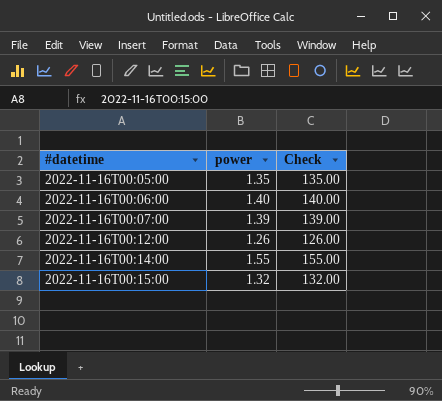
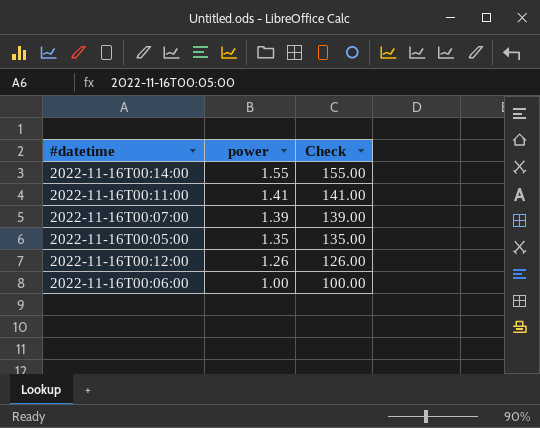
row order: #datetime ascending -> power descending
row 2022-11-16T00:15:00: 1.32 | 132.00 -> none
row 2022-11-16T00:11:00: none -> 1.41 | 141.00
2022-11-16T00:06:00 | power: 1.40 -> 1.00
2022-11-16T00:06:00 | Check: 140.00 -> 100.00

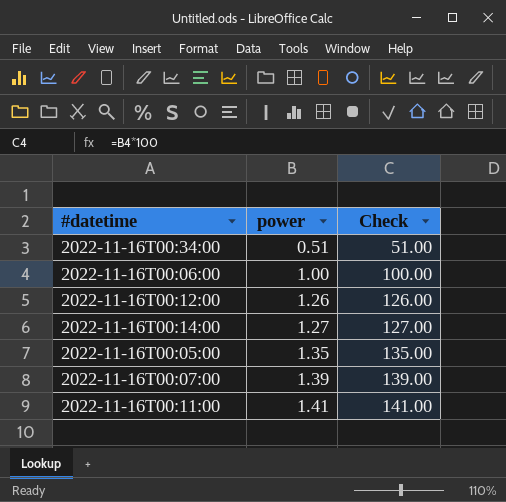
row order: power descending -> power ascending
row 2022-11-16T00:34:00: none -> 0.51 | 51.00
2022-11-16T00:14:00 | power: 1.55 -> 1.27
2022-11-16T00:14:00 | Check: 155.00 -> 127.00

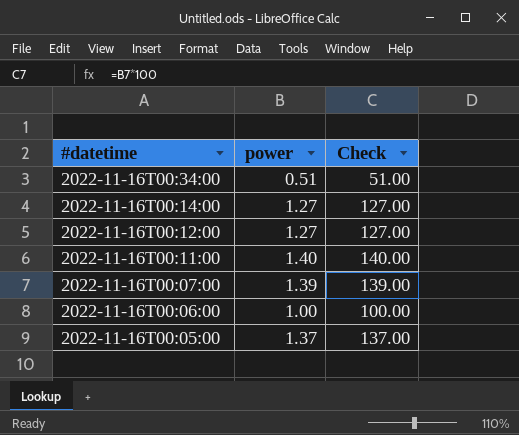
row order: power ascending -> #datetime descending
2022-11-16T00:12:00 | power: 1.26 -> 1.27
2022-11-16T00:12:00 | Check: 126.00 -> 127.00
2022-11-16T00:11:00 | power: 1.41 -> 1.40
2022-11-16T00:11:00 | Check: 141.00 -> 140.00
2022-11-16T00:05:00 | power: 1.35 -> 1.37
2022-11-16T00:05:00 | Check: 135.00 -> 137.00

